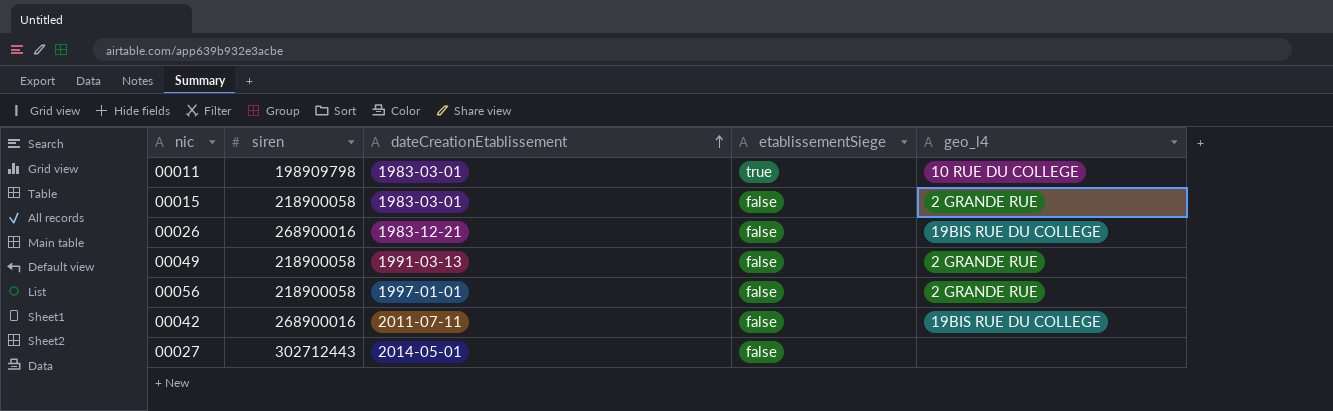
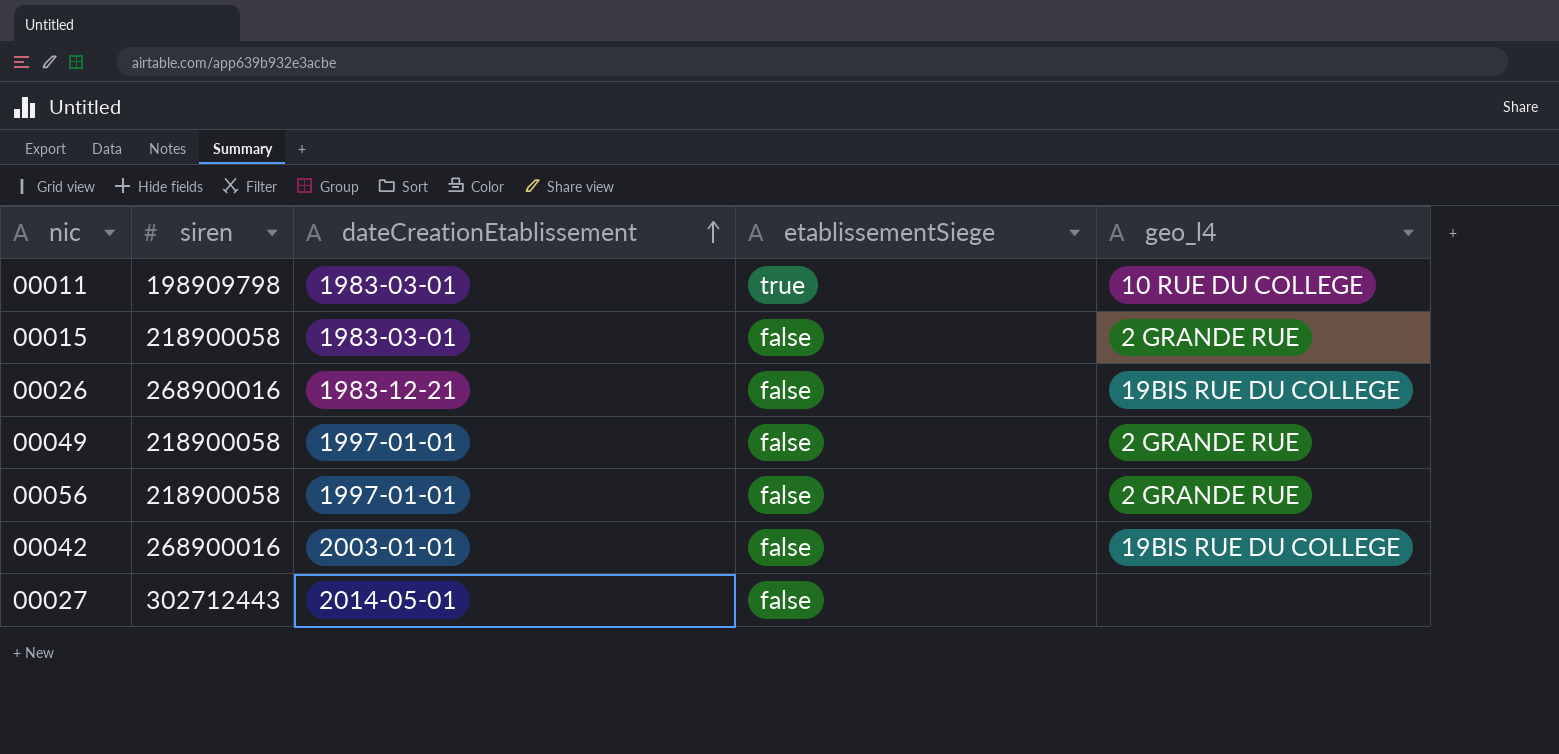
00049 | dateCreationEtablissement: 1991-03-13 -> 1997-01-01
00042 | dateCreationEtablissement: 2011-07-11 -> 2003-01-01

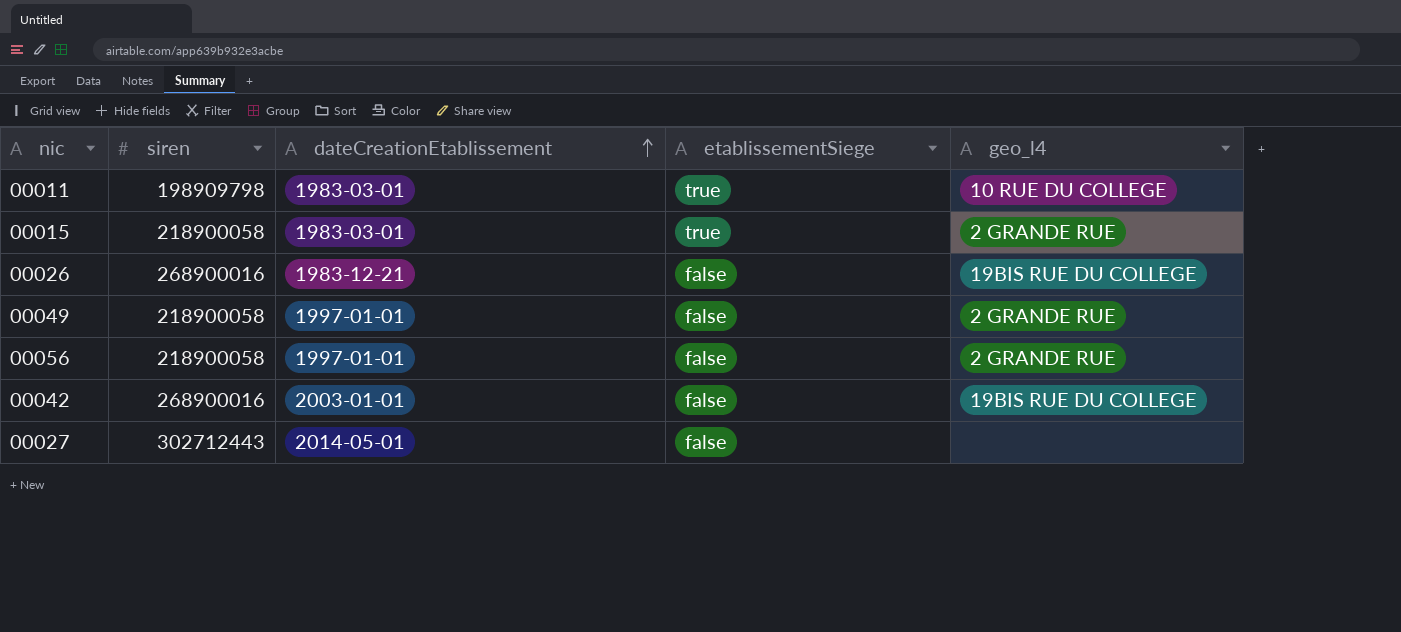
00015 | etablissementSiege: false -> true

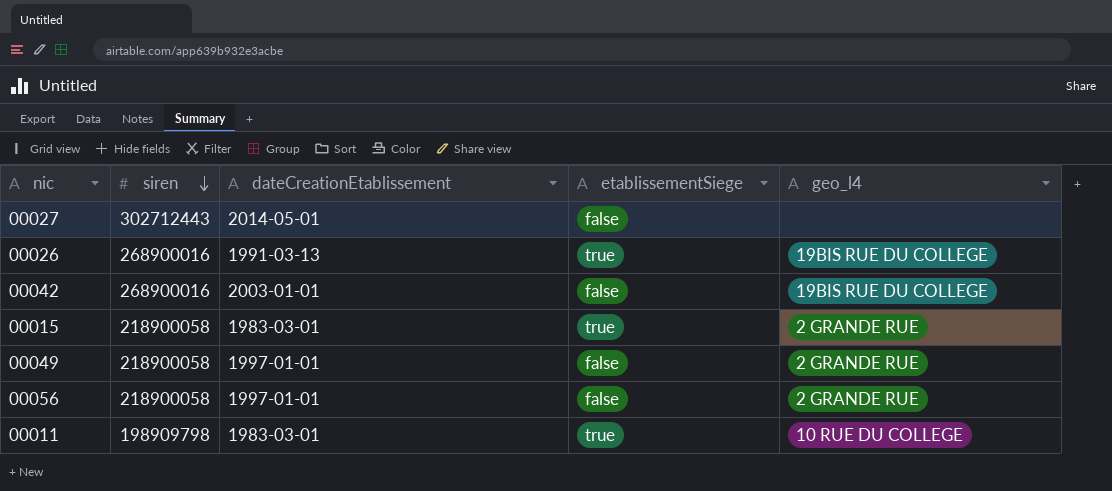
row order: dateCreationEtablissement ascending -> siren descending
00026 | dateCreationEtablissement: 1983-12-21 -> 1991-03-13
00026 | etablissementSiege: false -> true

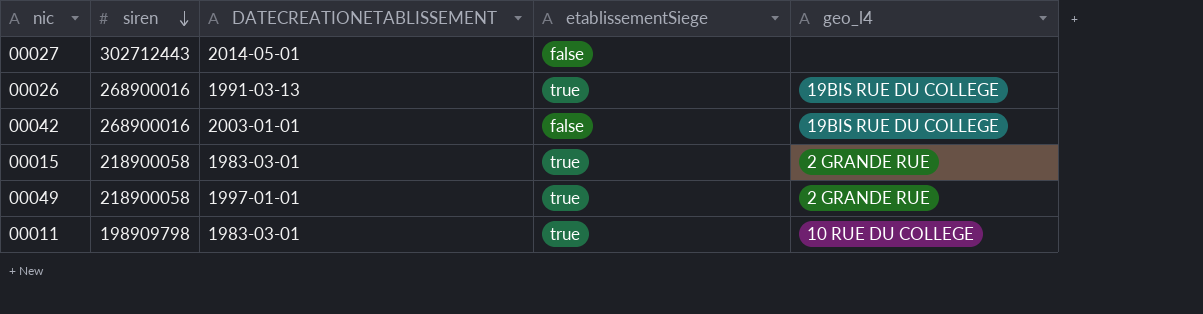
column name: dateCreationEtablissement -> DATECREATIONETABLISSEMENT
row 00056: 218900058 | 1997-01-01 | false | 2 GRANDE RUE -> none
00049 | etablissementSiege: false -> true

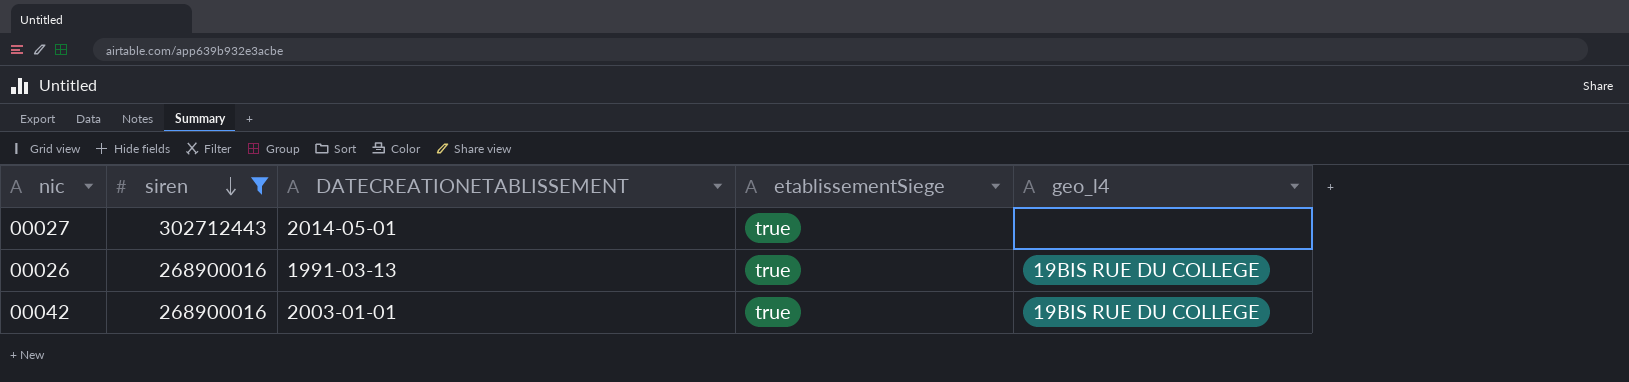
filter: none -> siren >= 268900016
00027 | etablissementSiege: false -> true
00042 | etablissementSiege: false -> true

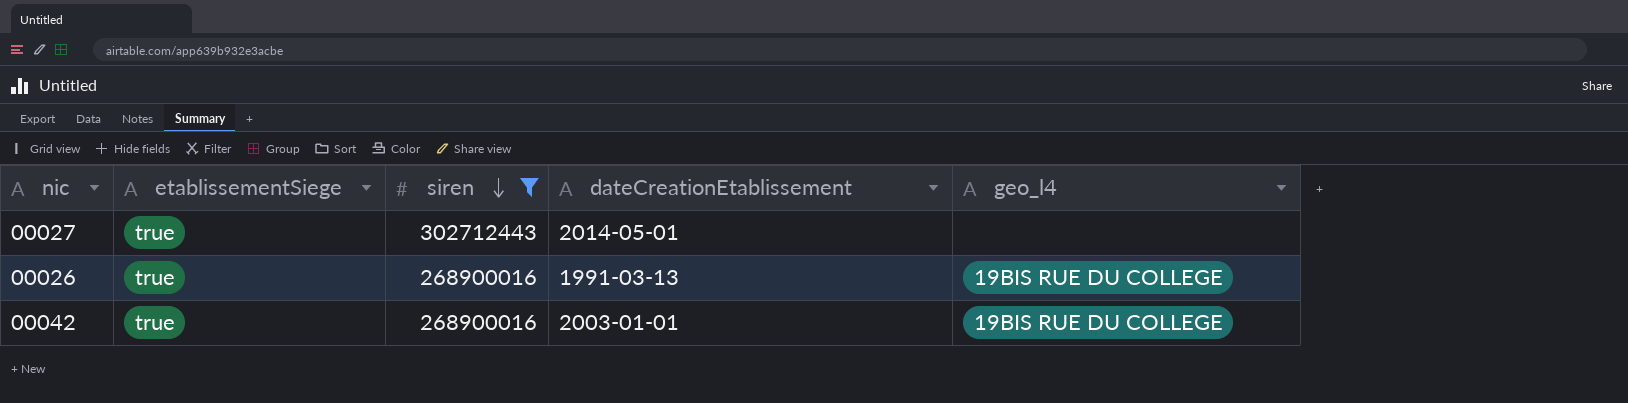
column etablissementSiege | position: 4 -> 2
column name: DATECREATIONETABLISSEMENT -> dateCreationEtablissement

